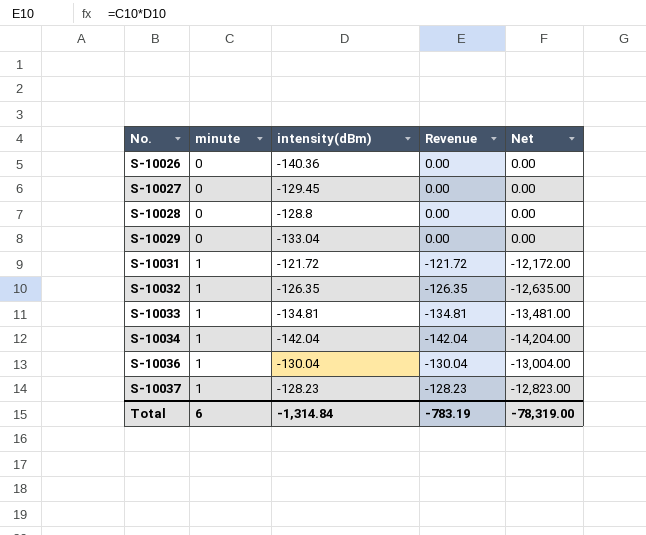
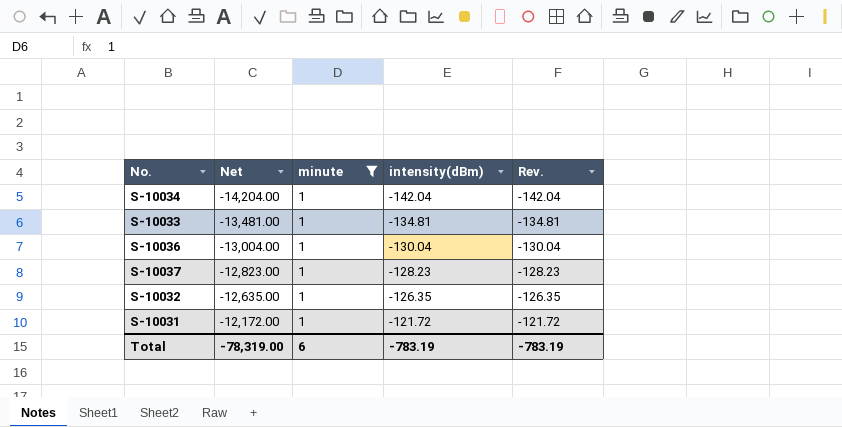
filter: none -> minute = 1
row order: No. ascending -> Net ascending
column Net | position: 5 -> 2
column name: Revenue -> Rev.
Total | intensity(dBm): -1,314.84 -> -783.19

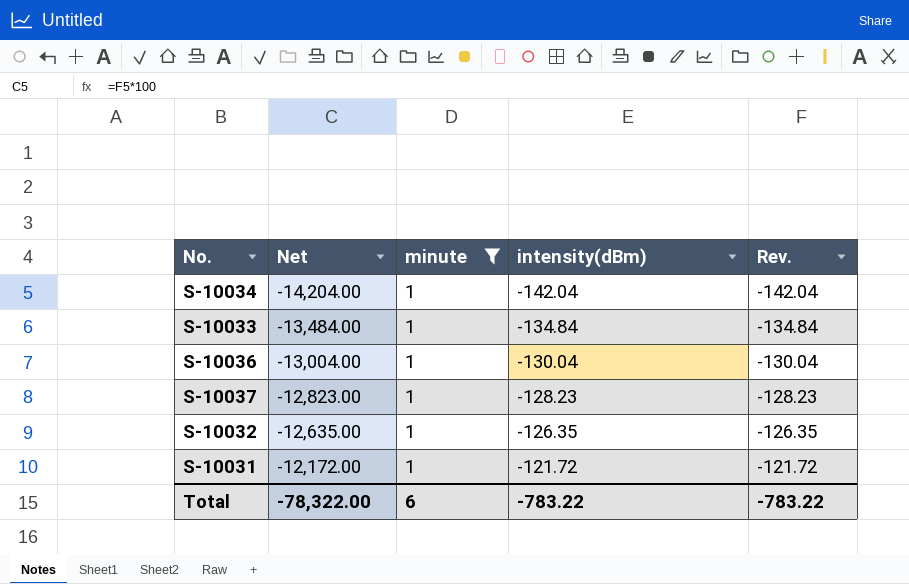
S-10033 | Net: -13,481.00 -> -13,484.00
S-10033 | intensity(dBm): -134.81 -> -134.84
S-10033 | Rev.: -134.81 -> -134.84
Total | Net: -78,319.00 -> -78,322.00
Total | intensity(dBm): -783.19 -> -783.22
Total | Rev.: -783.19 -> -783.22

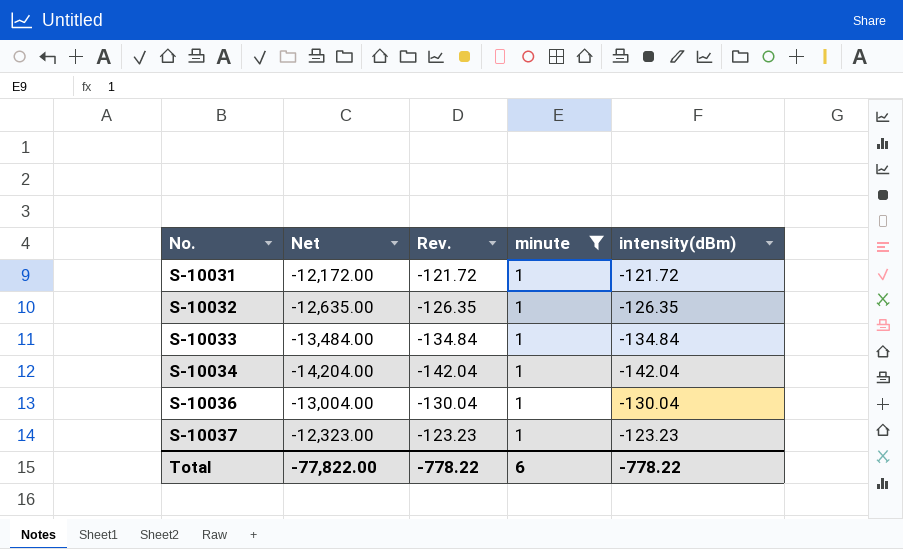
row order: Net ascending -> No. ascending
column Rev. | position: 5 -> 3
S-10037 | Net: -12,823.00 -> -12,323.00
S-10037 | Rev.: -128.23 -> -123.23
S-10037 | intensity(dBm): -128.23 -> -123.23
Total | Net: -78,322.00 -> -77,822.00
Total | Rev.: -783.22 -> -778.22
Total | intensity(dBm): -783.22 -> -778.22

